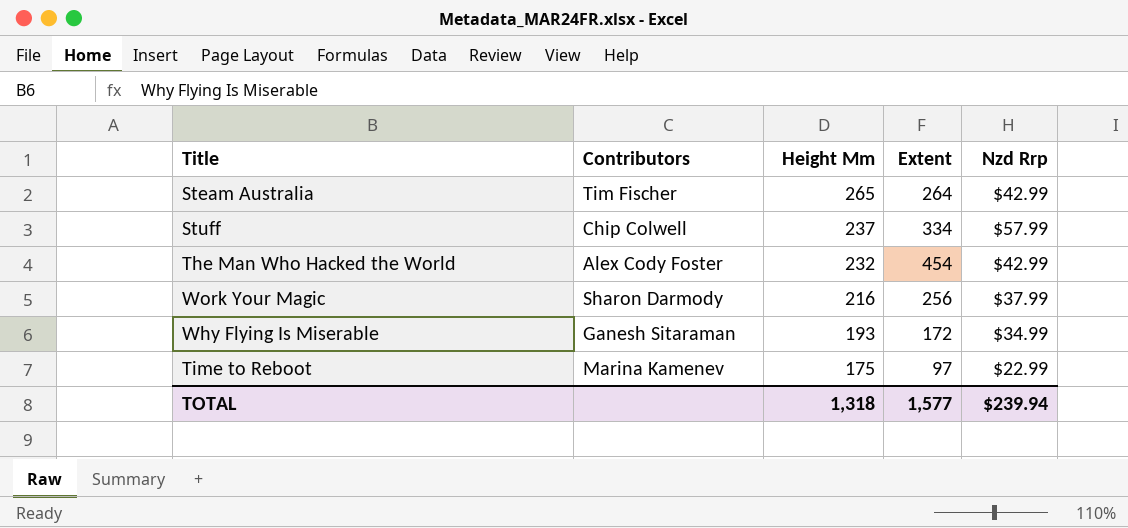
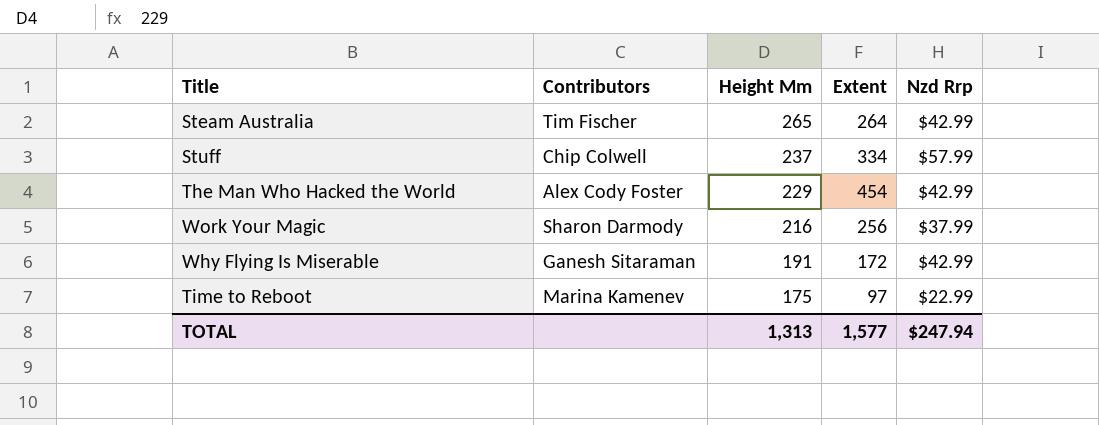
The Man Who Hacked the World | Height Mm: 232 -> 229
Why Flying Is Miserable | Height Mm: 193 -> 191
Why Flying Is Miserable | Nzd Rrp: $34.99 -> $42.99
TOTAL | Height Mm: 1,318 -> 1,313
TOTAL | Nzd Rrp: $239.94 -> $247.94

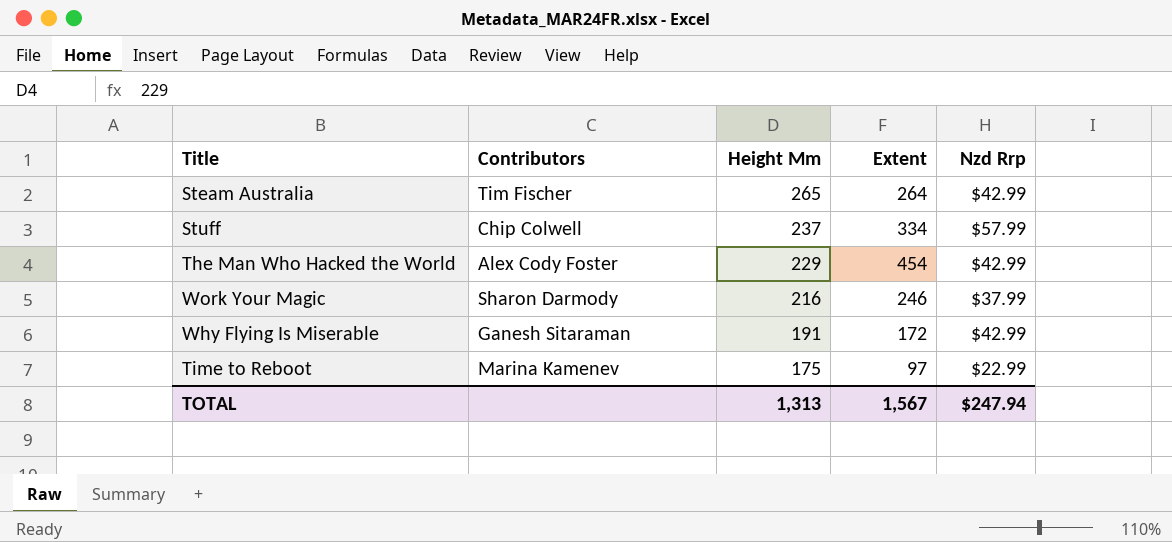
Work Your Magic | Extent: 256 -> 246
TOTAL | Extent: 1,577 -> 1,567

